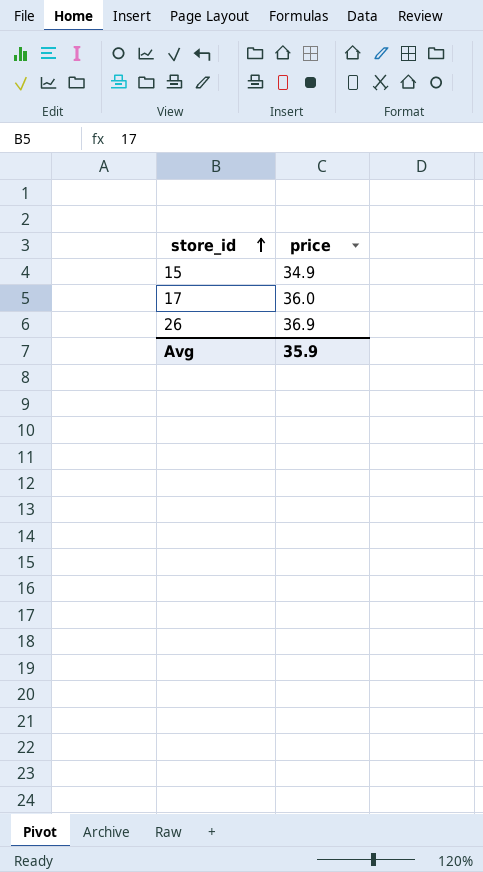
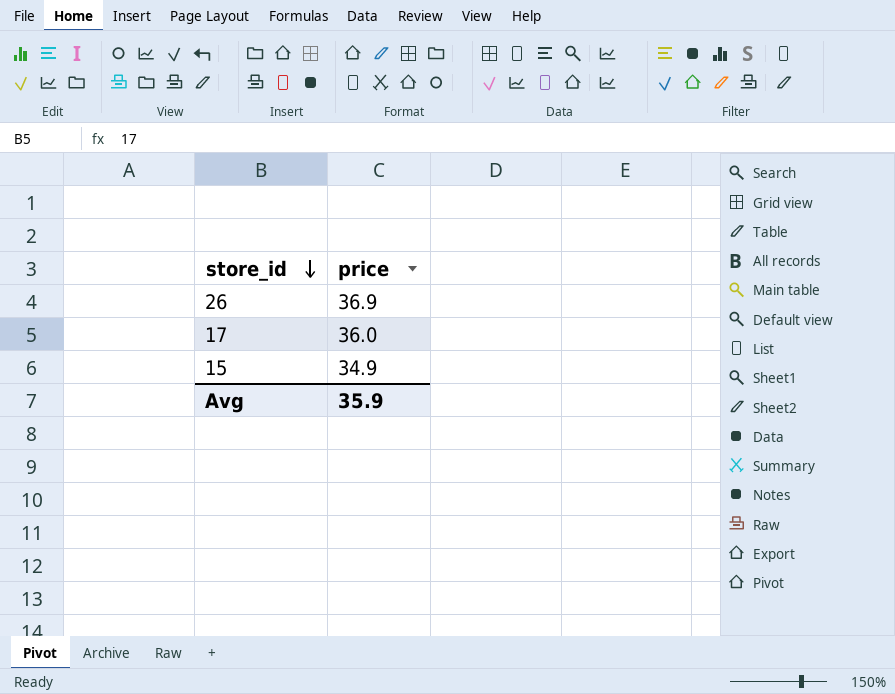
row order: store_id ascending -> store_id descending

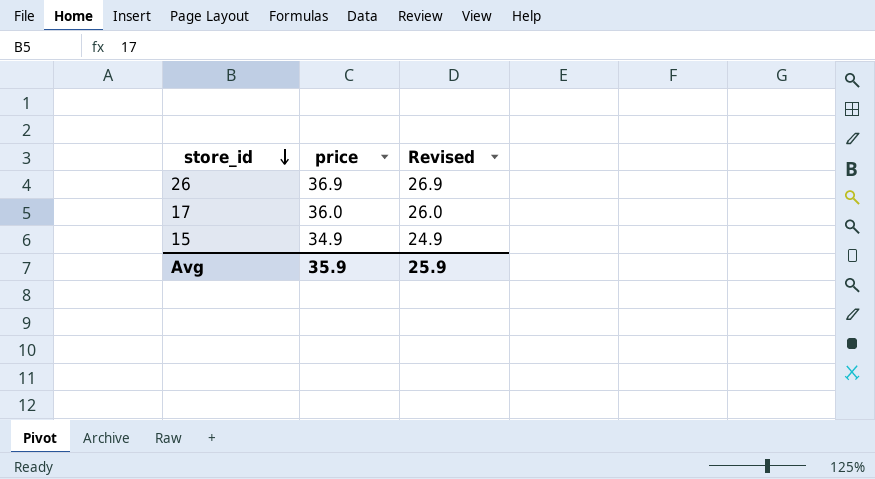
column Revised | formula: none -> [price] - 10

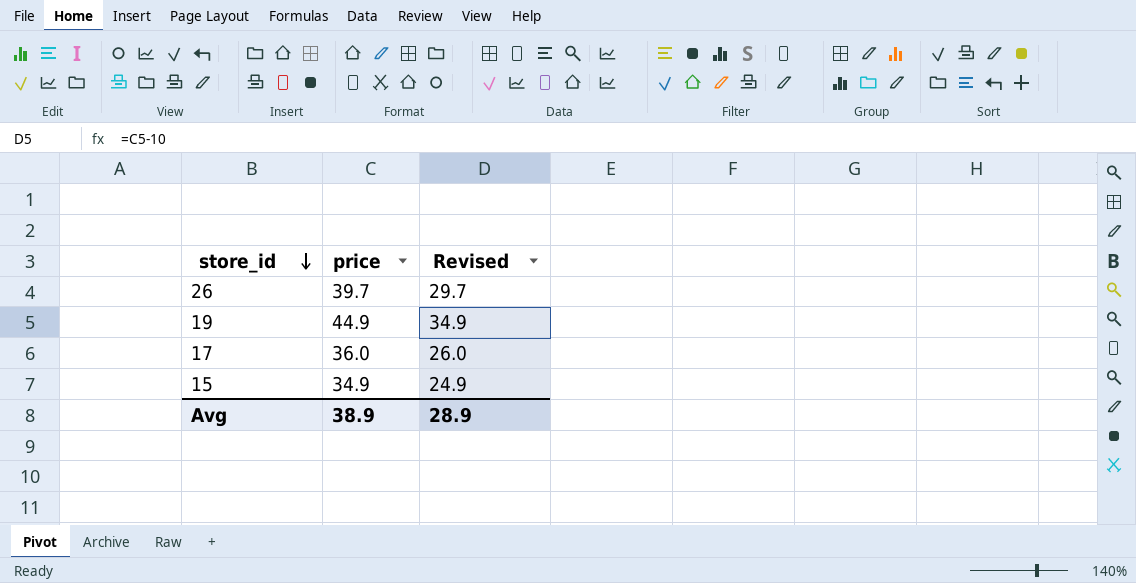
26 | price: 36.9 -> 39.7
26 | Revised: 26.9 -> 29.7
row 19: none -> 44.9 | 34.9
Avg | price: 35.9 -> 38.9
Avg | Revised: 25.9 -> 28.9

